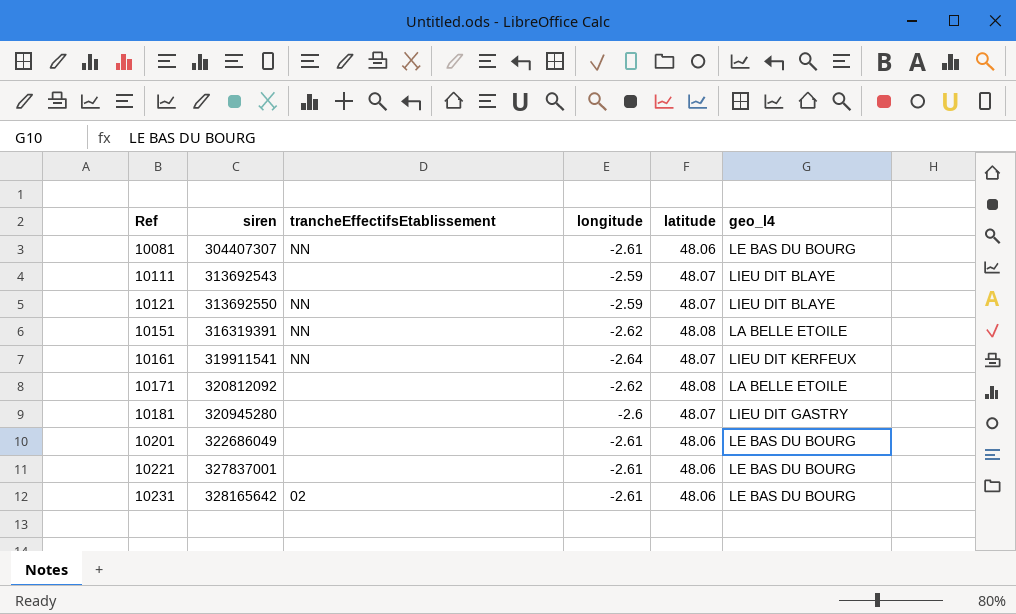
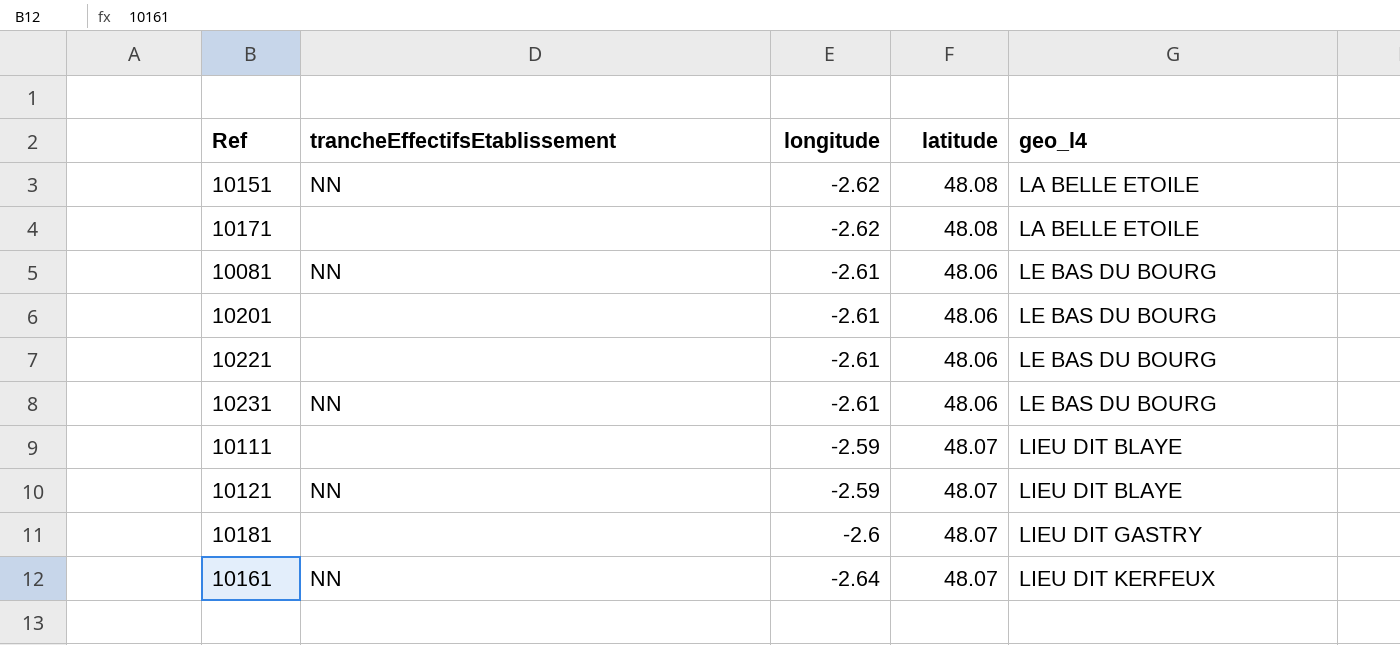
row order: Ref ascending -> geo_l4 ascending
column siren | position: 2 -> none
10231 | trancheEffectifsEtablissement: 02 -> NN

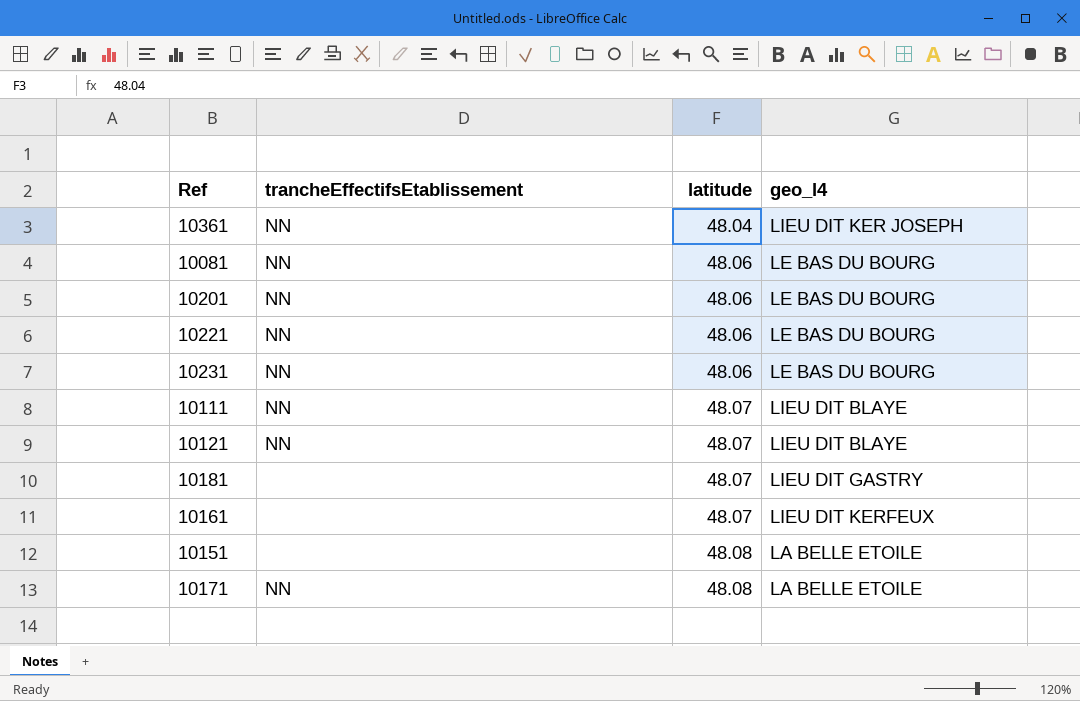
row order: geo_l4 ascending -> latitude ascending
column longitude | position: 3 -> none
row 10361: none -> NN | 48.04 | LIEU DIT KER JOSEPH
10201 | trancheEffectifsEtablissement: none -> NN
10221 | trancheEffectifsEtablissement: none -> NN
10111 | trancheEffectifsEtablissement: none -> NN
10161 | trancheEffectifsEtablissement: NN -> none
10151 | trancheEffectifsEtablissement: NN -> none
10171 | trancheEffectifsEtablissement: none -> NN

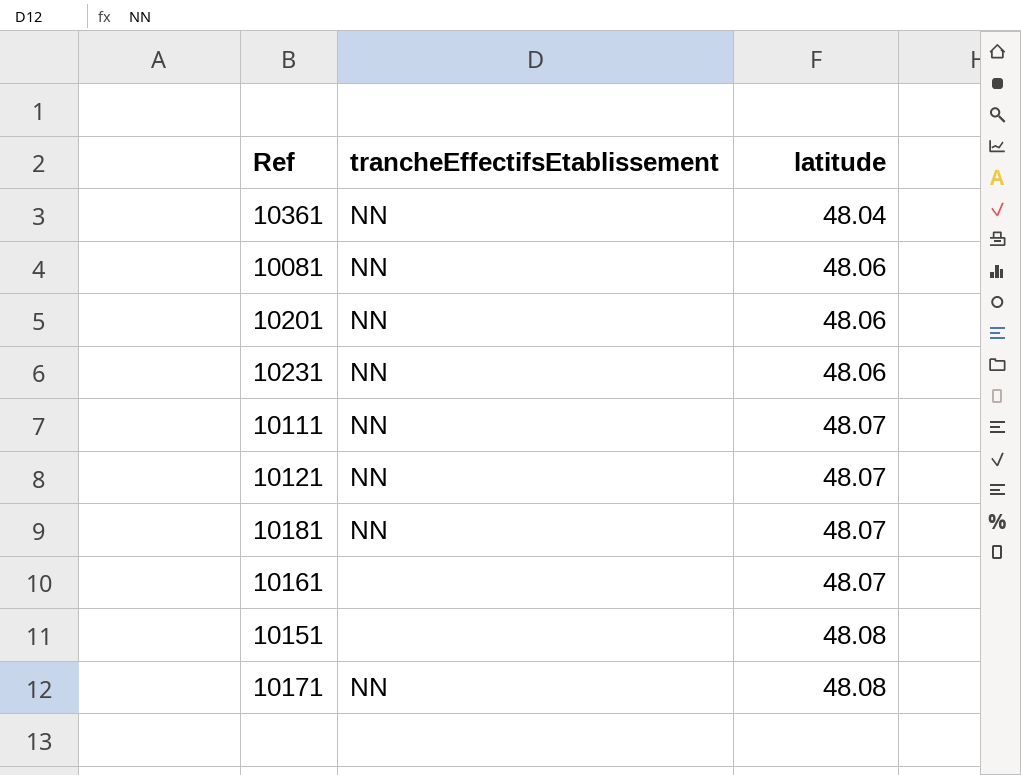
column geo_l4 | position: 4 -> none
row 10221: NN | 48.06 | LE BAS DU BOURG -> none
10181 | trancheEffectifsEtablissement: none -> NN

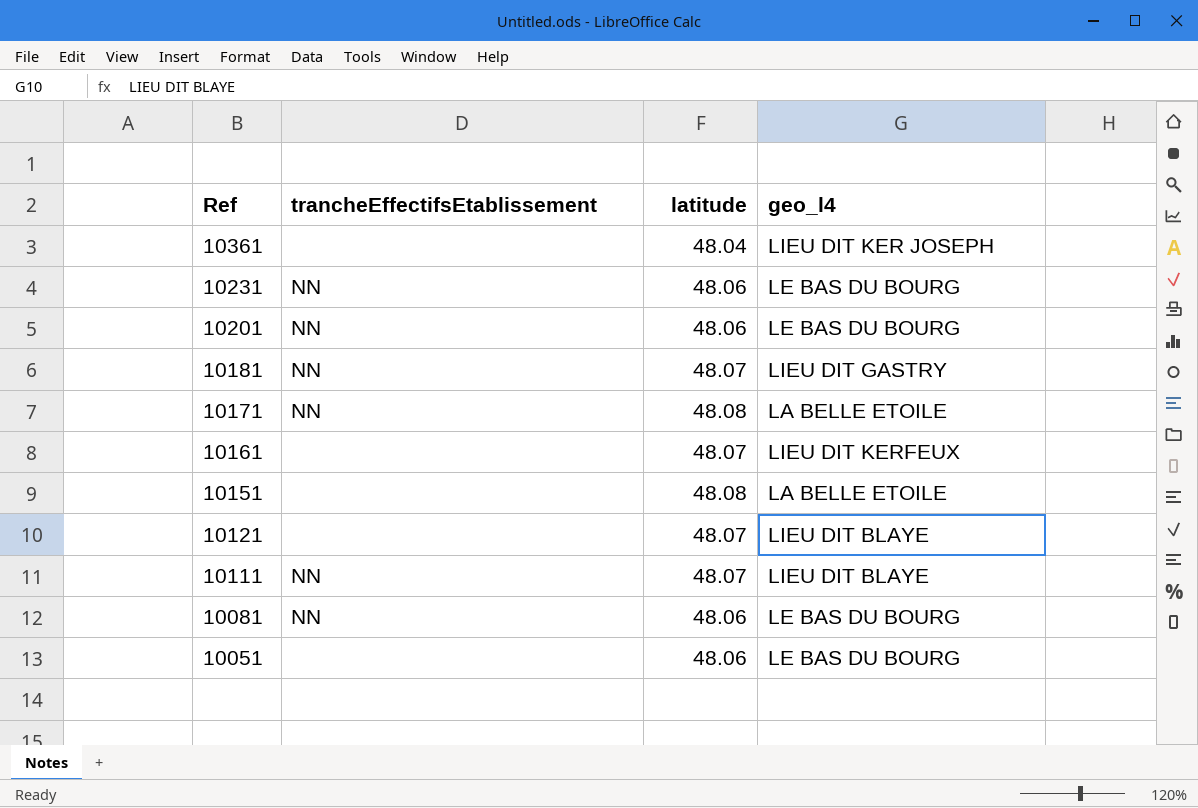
row order: latitude ascending -> Ref descending
column geo_l4 | position: none -> 4
10361 | trancheEffectifsEtablissement: NN -> none
10121 | trancheEffectifsEtablissement: NN -> none
row 10051: none -> none | 48.06 | LE BAS DU BOURG

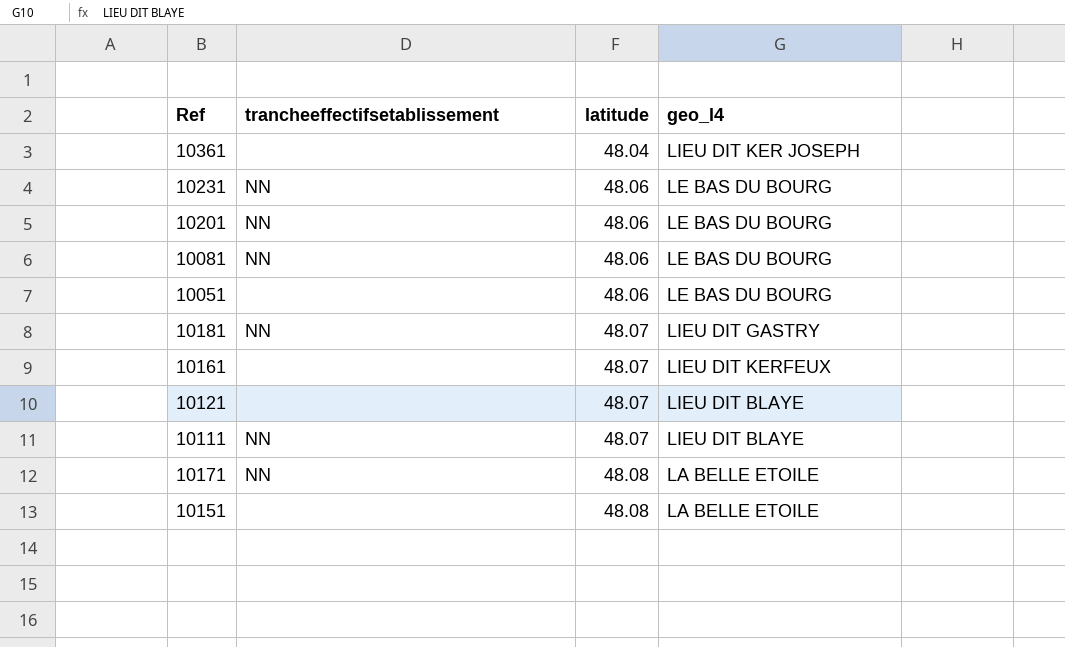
row order: Ref descending -> latitude ascending
column name: trancheEffectifsEtablissement -> trancheeffectifsetablissement

